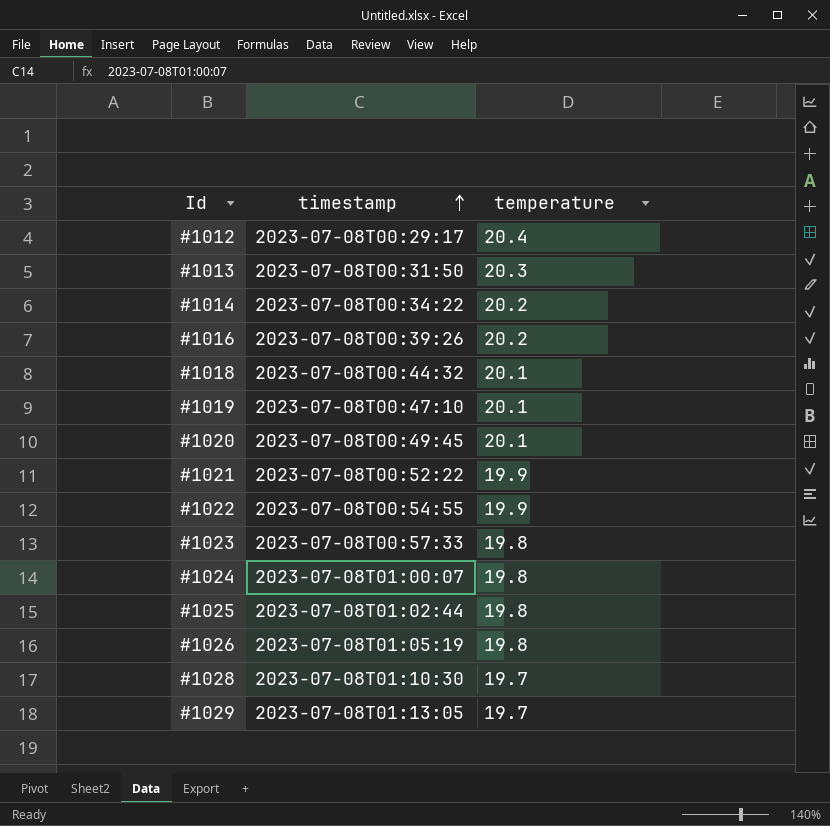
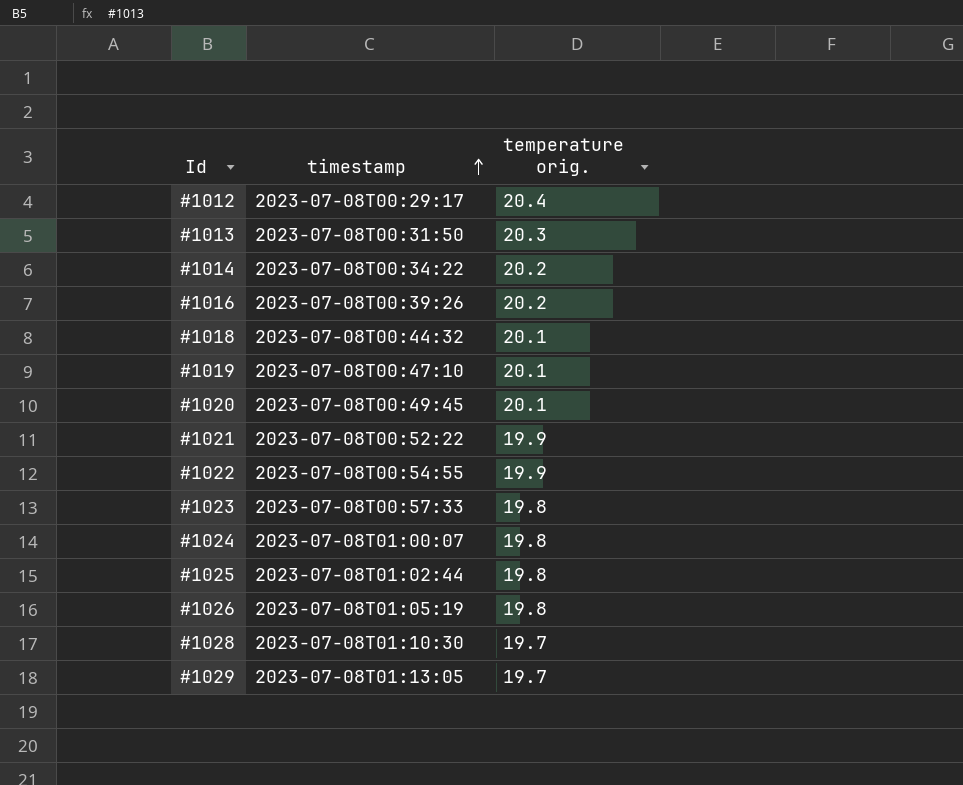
column name: temperature -> temperature orig.

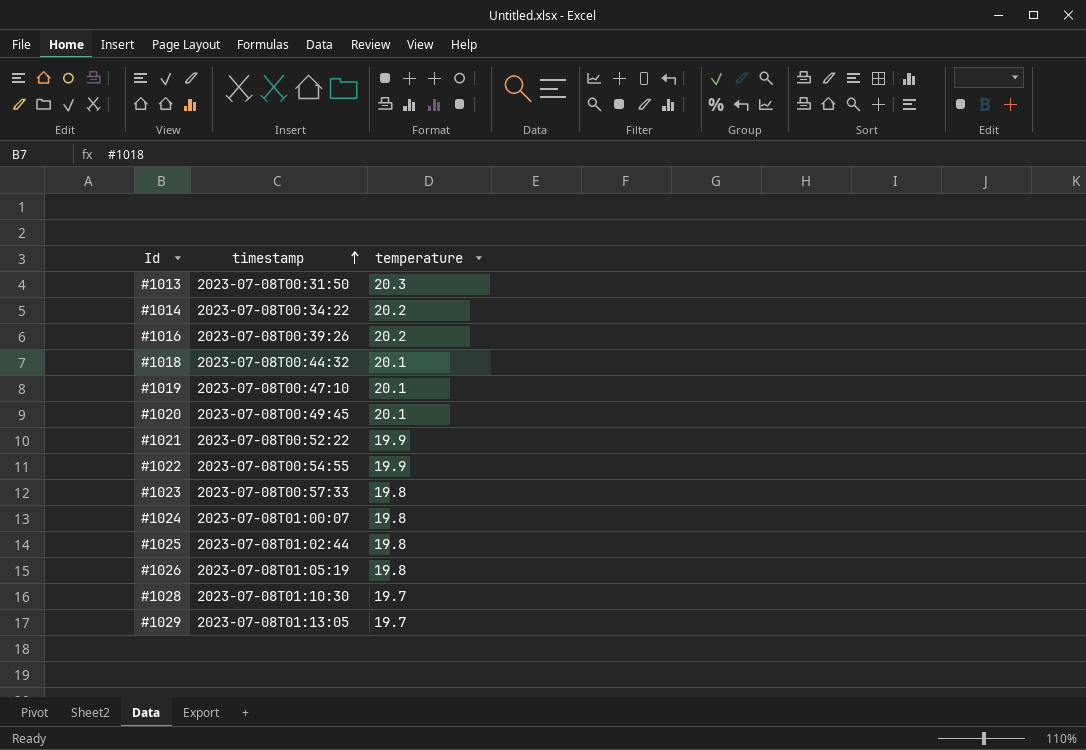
column name: temperature orig. -> temperature
row #1012: 2023-07-08T00:29:17 | 20.4 -> none

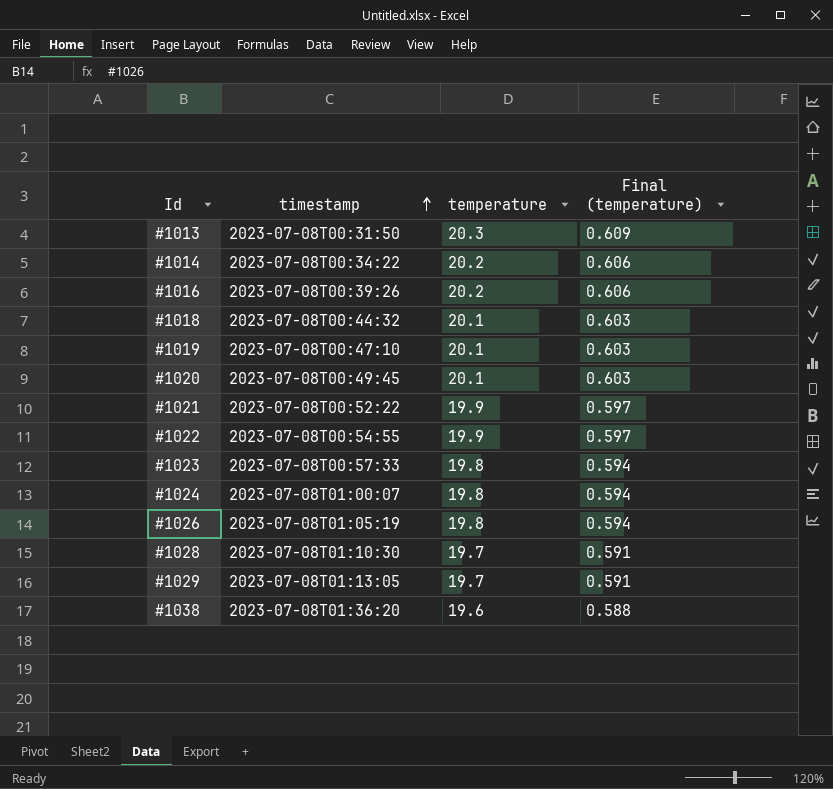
column Final (temperature) | formula: none -> [temperature] * 0.03
row #1025: 2023-07-08T01:02:44 | 19.8 -> none
row #1038: none -> 2023-07-08T01:36:20 | 19.6 | 0.588

